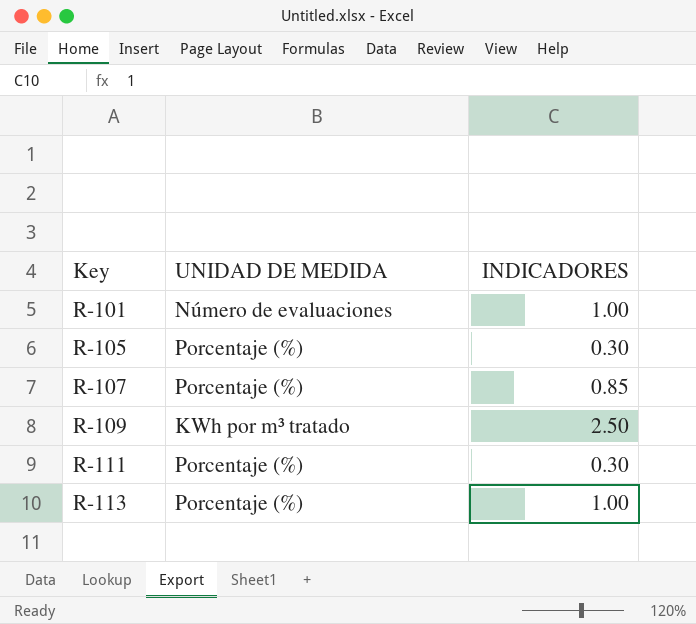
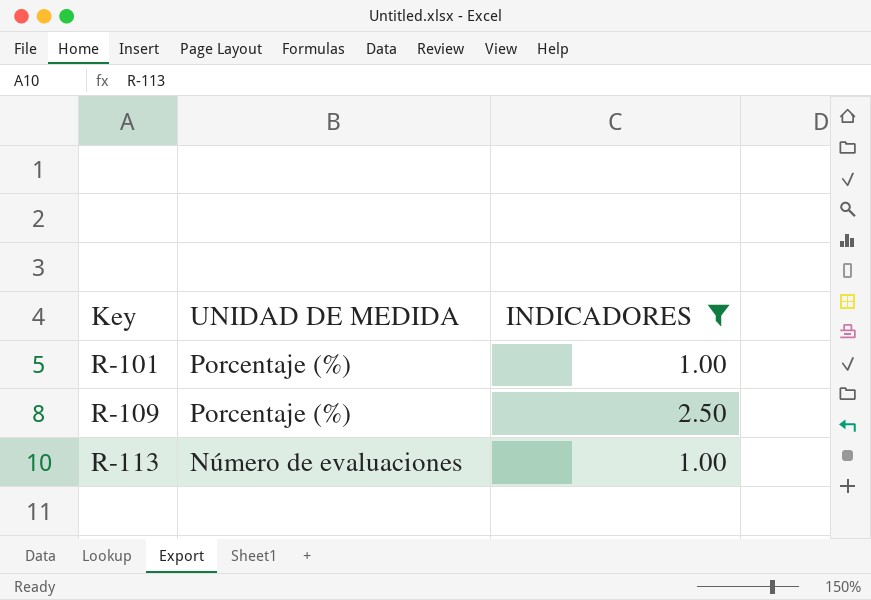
filter: none -> INDICADORES >= 1.00
R-101 | UNIDAD DE MEDIDA: Número de evaluaciones -> Porcentaje (%)
R-109 | UNIDAD DE MEDIDA: KWh por m³ tratado -> Porcentaje (%)
R-113 | UNIDAD DE MEDIDA: Porcentaje (%) -> Número de evaluaciones

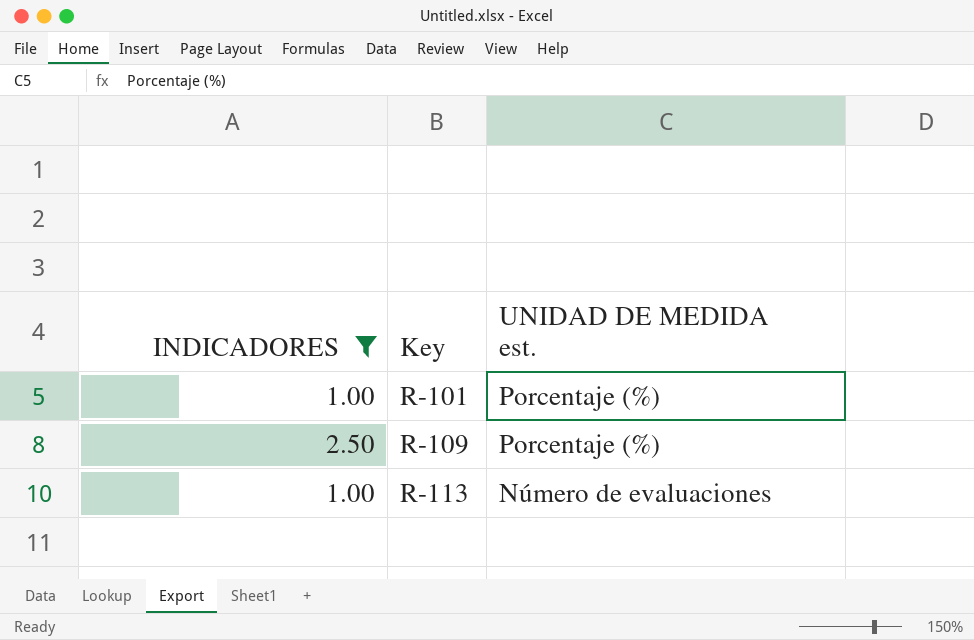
column INDICADORES | position: 3 -> 1
column name: UNIDAD DE MEDIDA -> UNIDAD DE MEDIDA est.

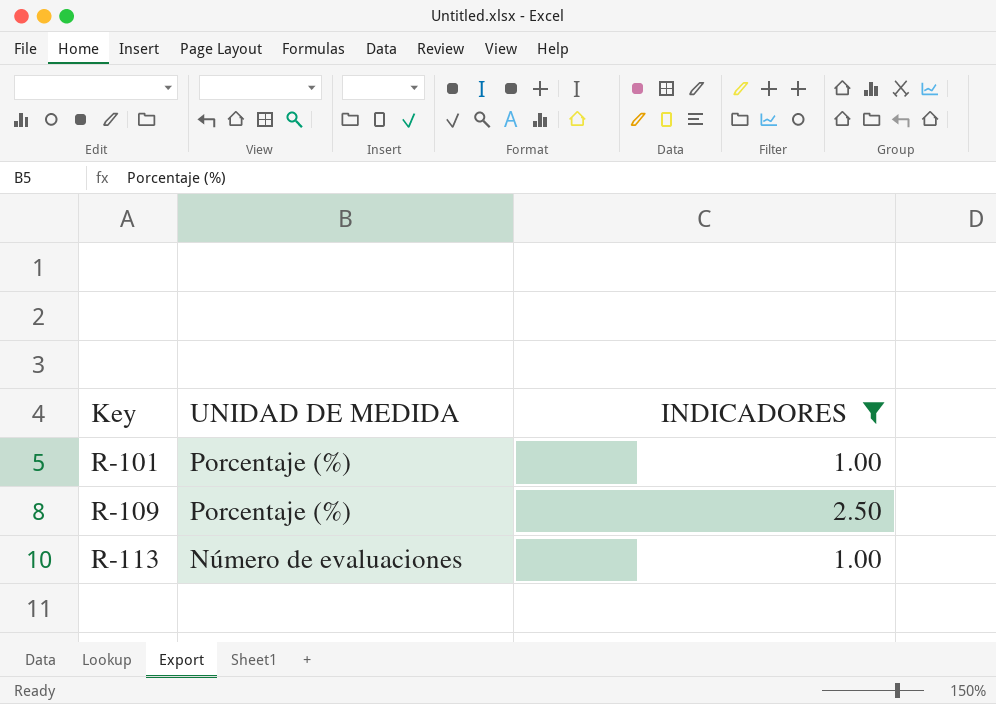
column name: UNIDAD DE MEDIDA est. -> UNIDAD DE MEDIDA
column INDICADORES | position: 1 -> 3

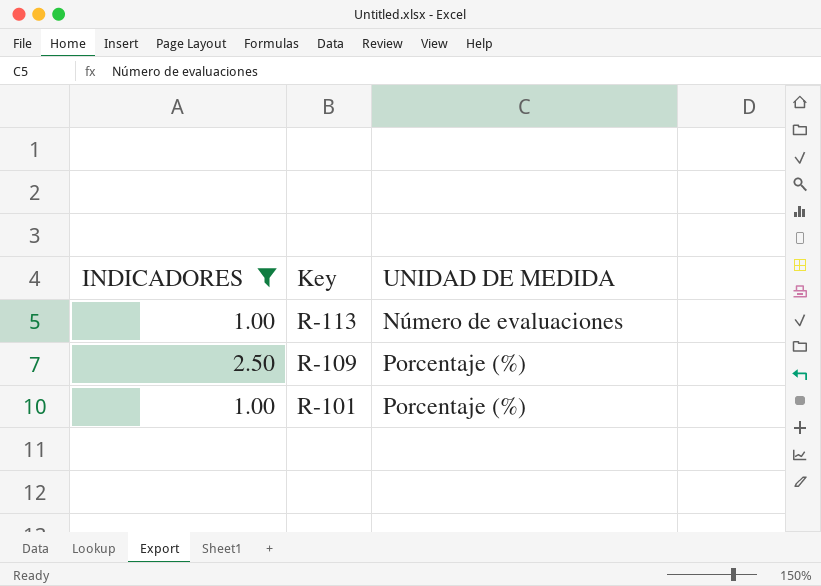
row order: Key ascending -> Key descending
column INDICADORES | position: 3 -> 1

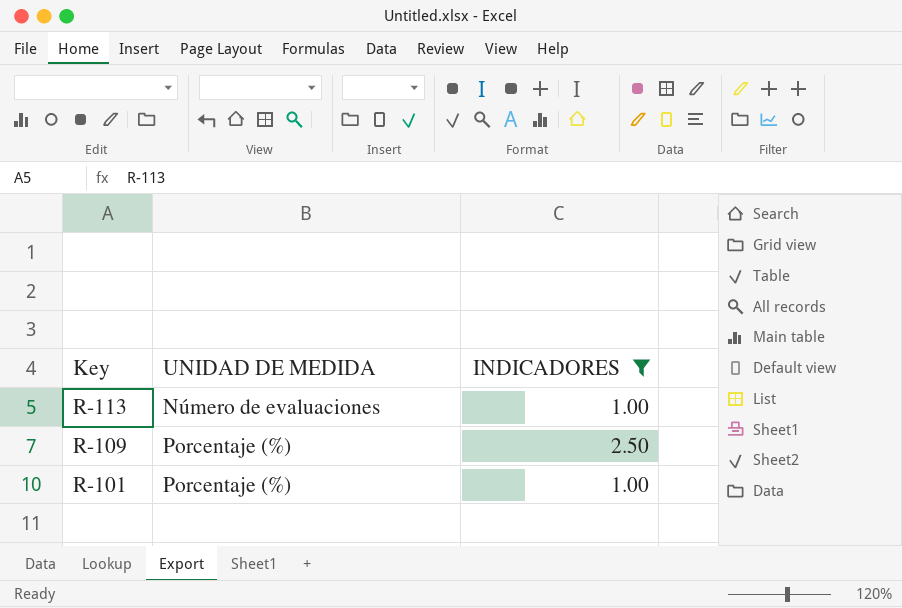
column INDICADORES | position: 1 -> 3

